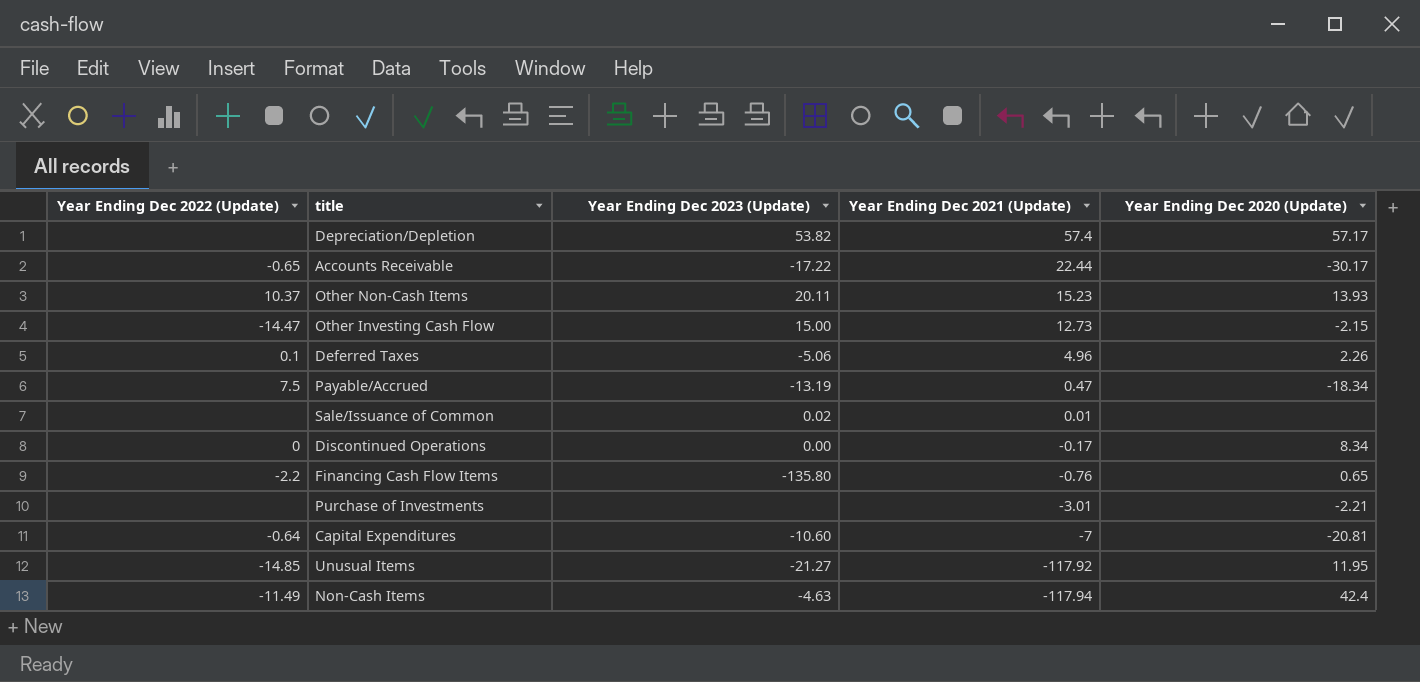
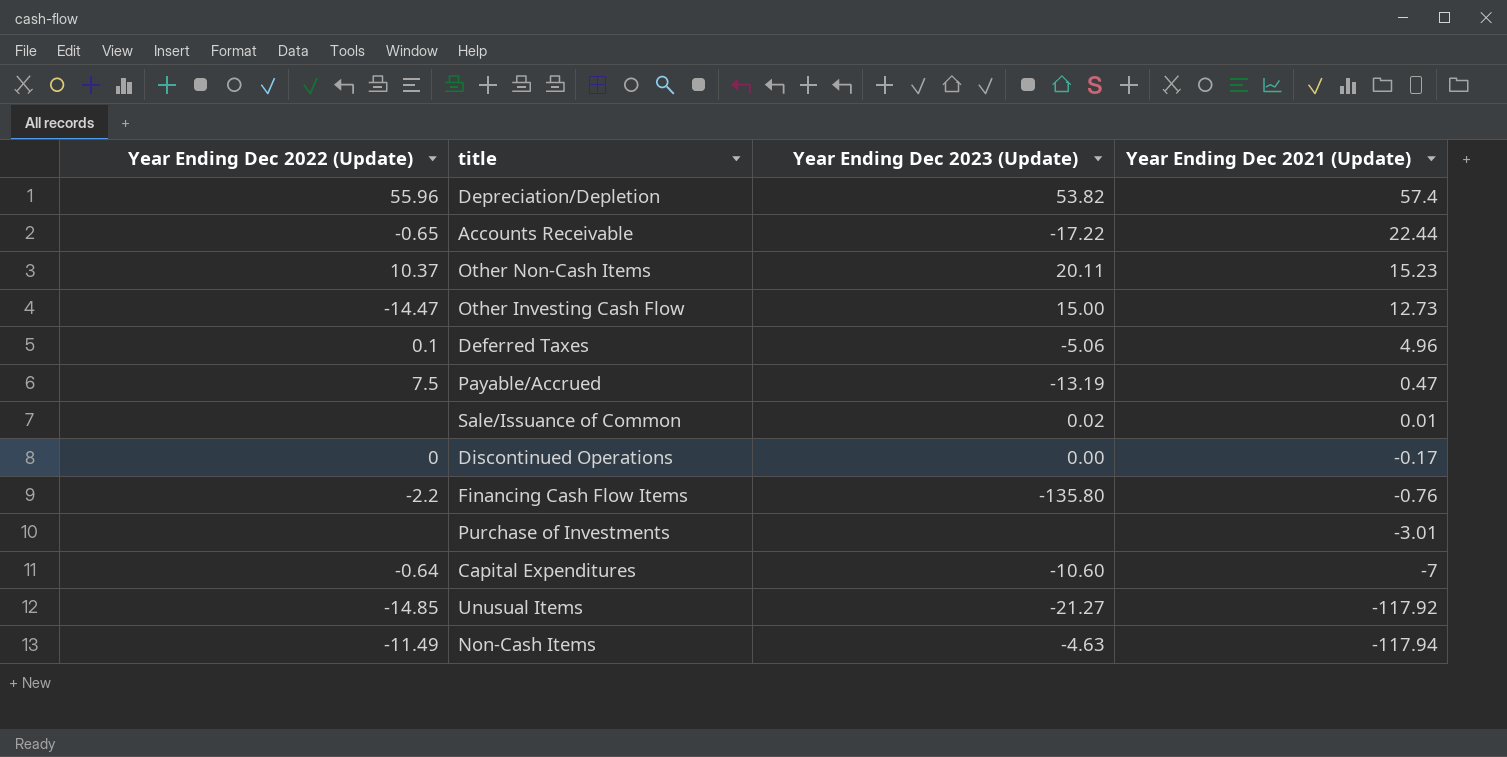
column Year Ending Dec 2020 (Update) | position: 5 -> none
Depreciation/Depletion | Year Ending Dec 2022 (Update): none -> 55.96

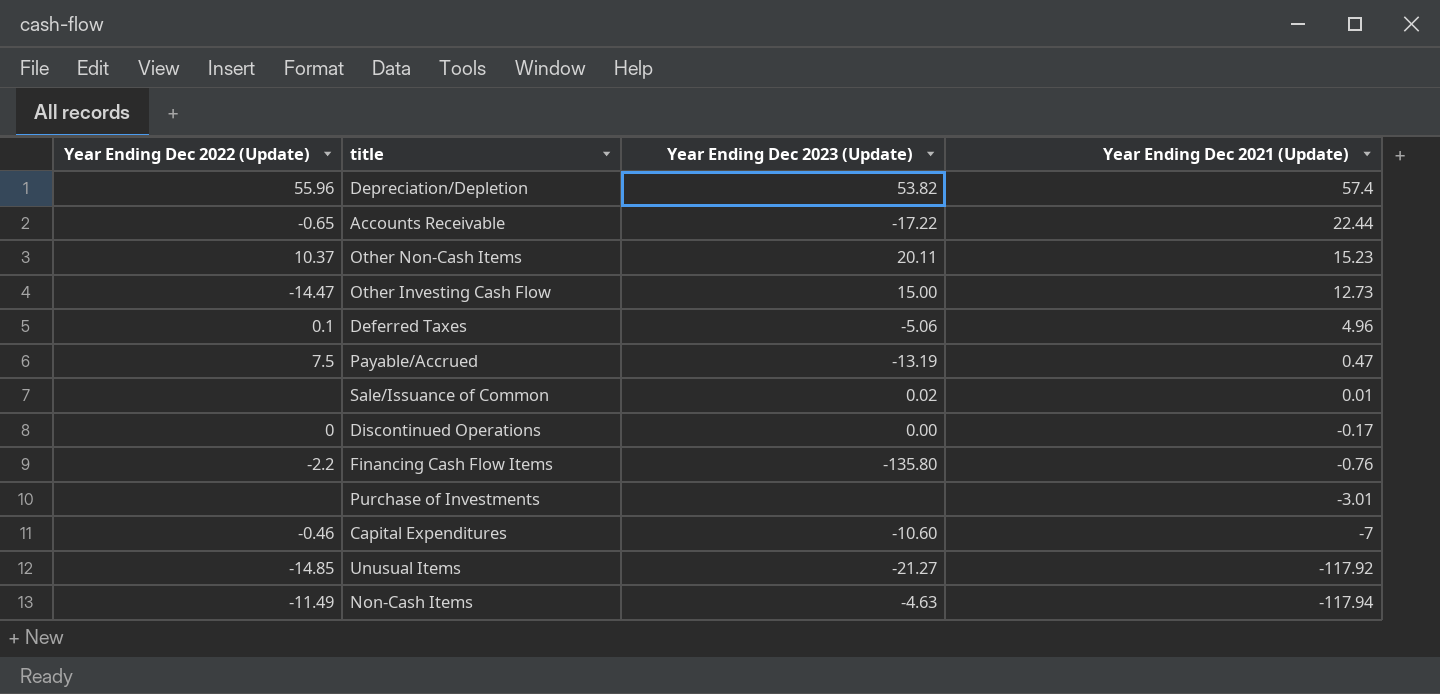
Capital Expenditures | Year Ending Dec 2022 (Update): -0.64 -> -0.46

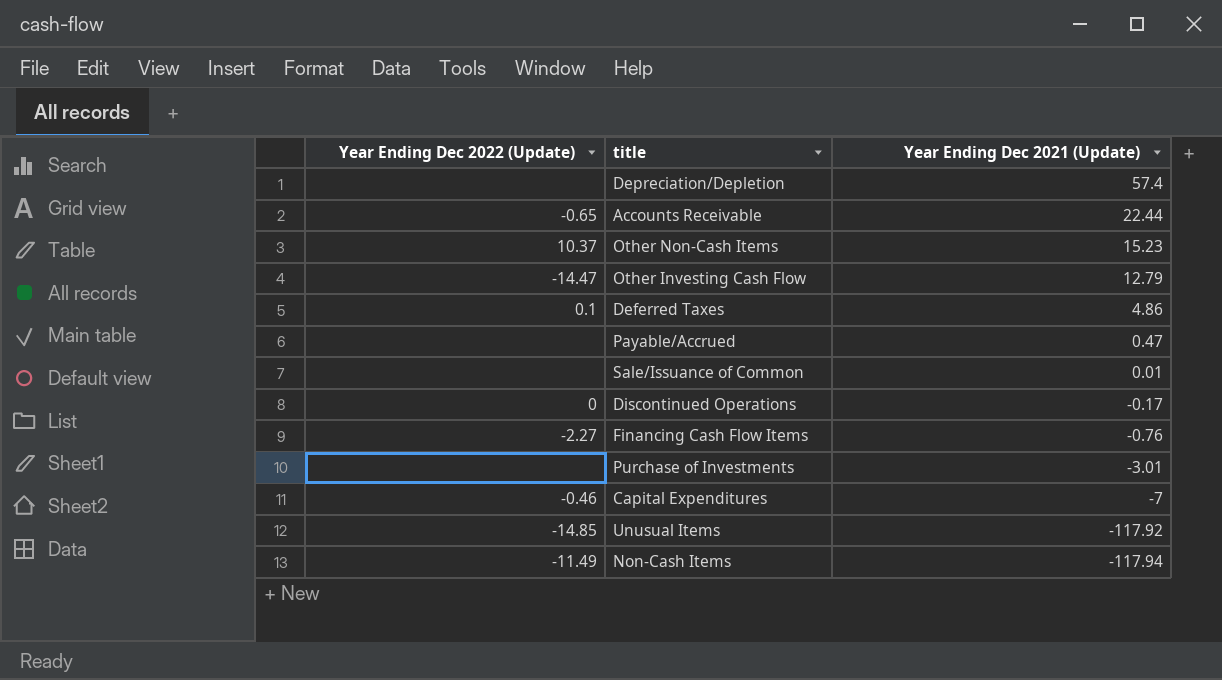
column Year Ending Dec 2023 (Update) | position: 3 -> none
Depreciation/Depletion | Year Ending Dec 2022 (Update): 55.96 -> none
Other Investing Cash Flow | Year Ending Dec 2021 (Update): 12.73 -> 12.79
Deferred Taxes | Year Ending Dec 2021 (Update): 4.96 -> 4.86
Payable/Accrued | Year Ending Dec 2022 (Update): 7.5 -> none
Financing Cash Flow Items | Year Ending Dec 2022 (Update): -2.2 -> -2.27

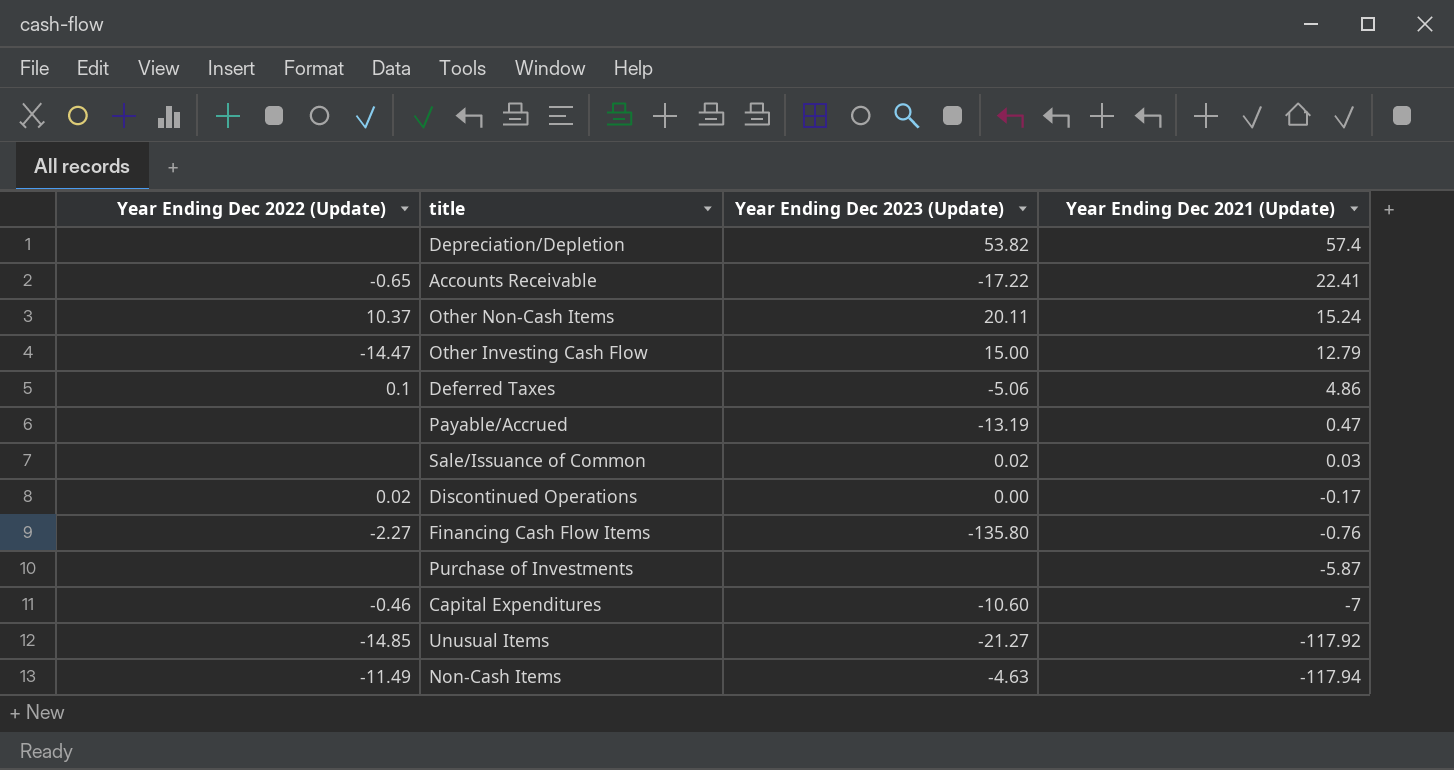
column Year Ending Dec 2023 (Update) | position: none -> 3
Accounts Receivable | Year Ending Dec 2021 (Update): 22.44 -> 22.41
Other Non-Cash Items | Year Ending Dec 2021 (Update): 15.23 -> 15.24
Sale/Issuance of Common | Year Ending Dec 2021 (Update): 0.01 -> 0.03
Discontinued Operations | Year Ending Dec 2022 (Update): 0 -> 0.02
Purchase of Investments | Year Ending Dec 2021 (Update): -3.01 -> -5.87

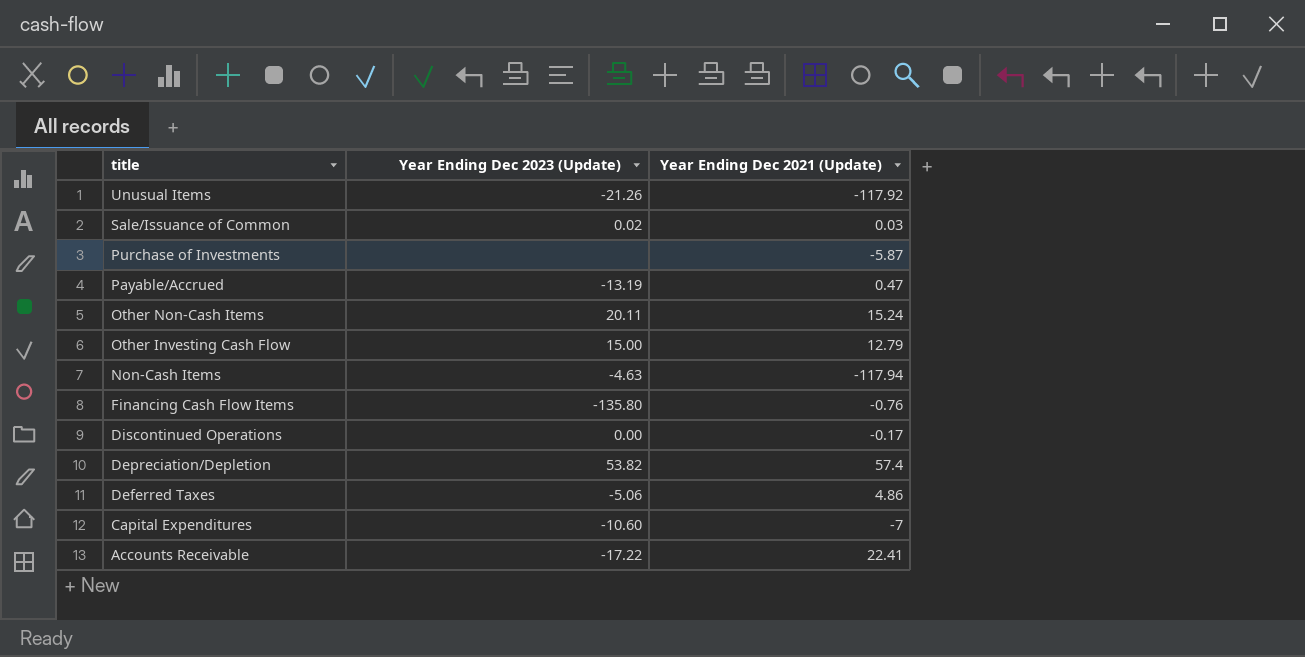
row order: Year Ending Dec 2021 (Update) descending -> title descending
column Year Ending Dec 2022 (Update) | position: 1 -> none
Unusual Items | Year Ending Dec 2023 (Update): -21.27 -> -21.26

